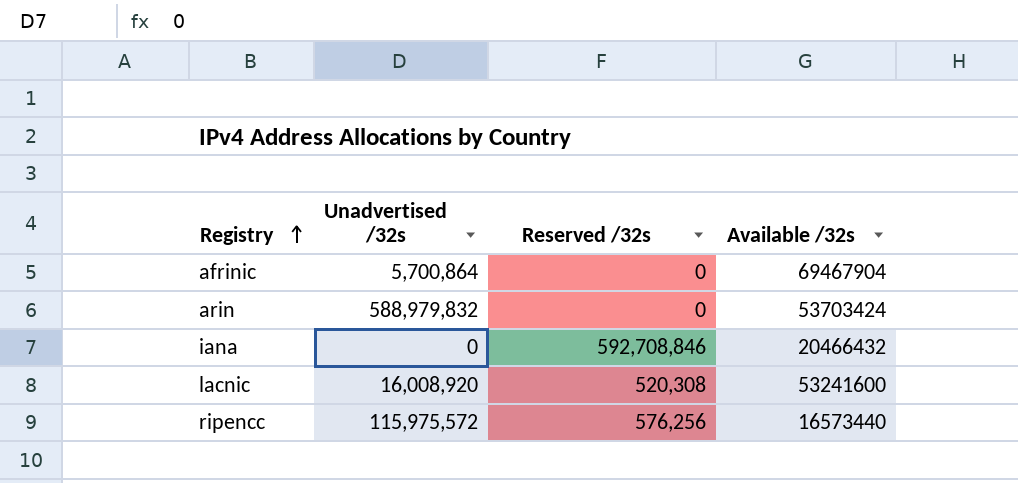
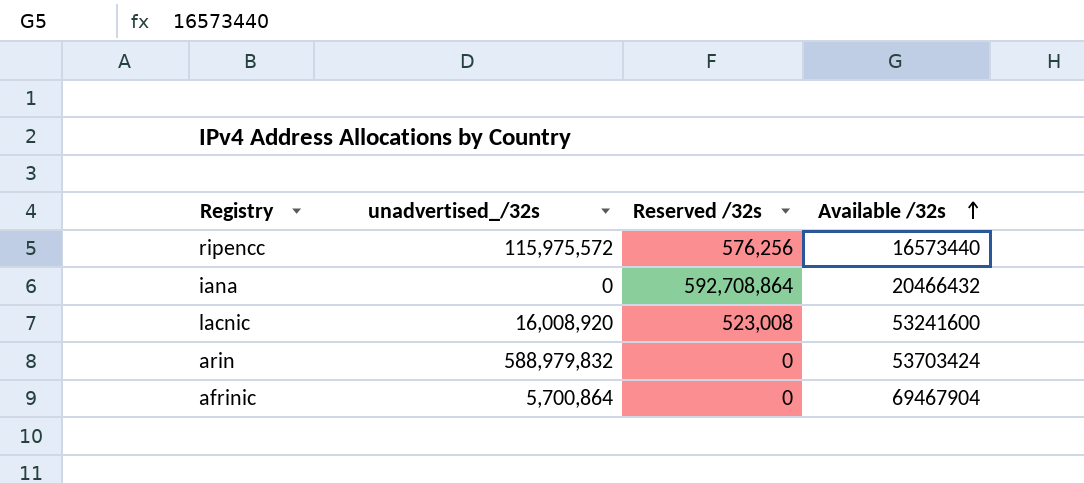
row order: Registry ascending -> Available /32s ascending
column name: Unadvertised /32s -> unadvertised_/32s
iana | Reserved /32s: 592,708,846 -> 592,708,864
lacnic | Reserved /32s: 520,308 -> 523,008

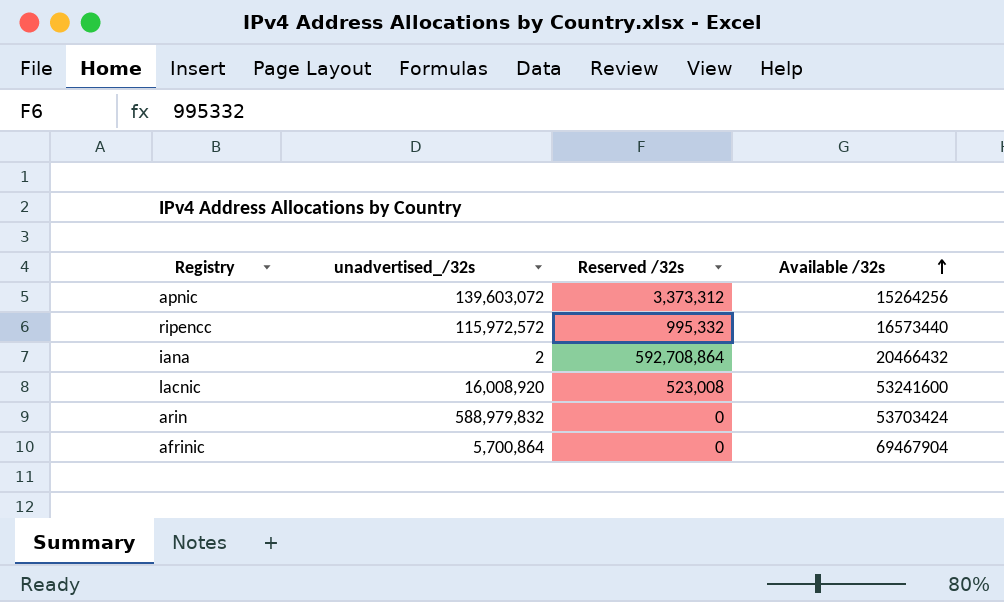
row apnic: none -> 139,603,072 | 3,373,312 | 15264256
ripencc | unadvertised_/32s: 115,975,572 -> 115,972,572
ripencc | Reserved /32s: 576,256 -> 995,332
iana | unadvertised_/32s: 0 -> 2

